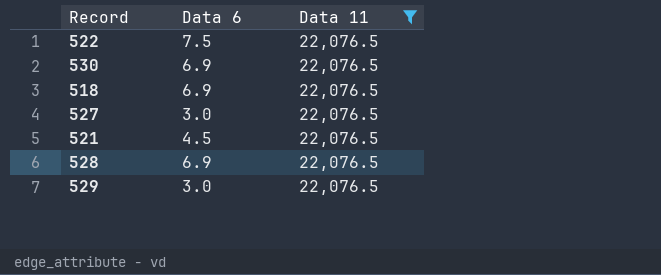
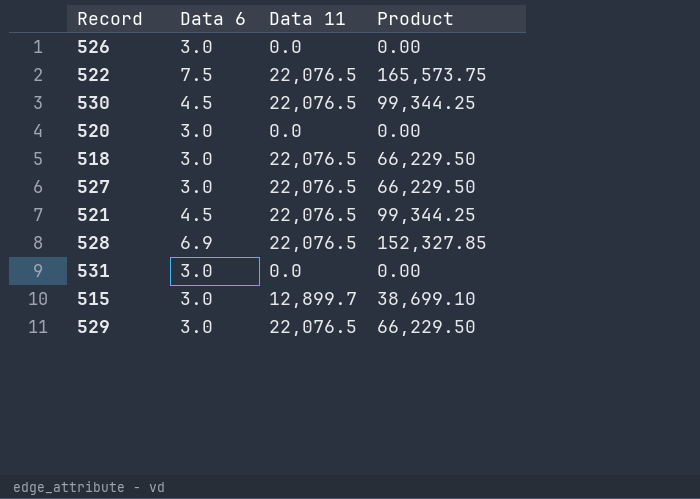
filter: Data 11 = 22,076.5 -> none
column Product | formula: none -> [Data 6] * [Data 11]
530 | Data 6: 6.9 -> 4.5
518 | Data 6: 6.9 -> 3.0

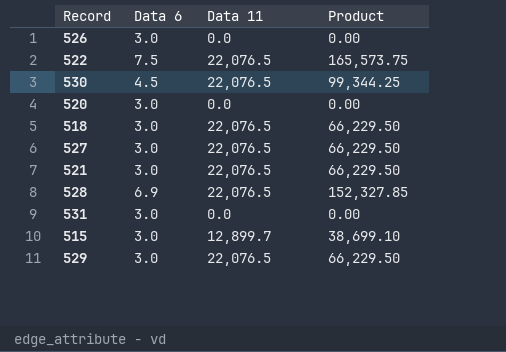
521 | Data 6: 4.5 -> 3.0
521 | Product: 99,344.25 -> 66,229.50

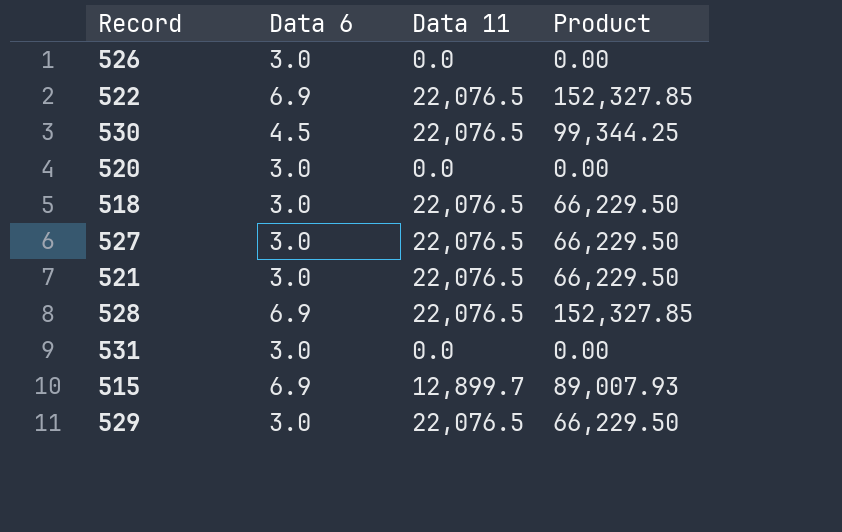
522 | Data 6: 7.5 -> 6.9
522 | Product: 165,573.75 -> 152,327.85
515 | Data 6: 3.0 -> 6.9
515 | Product: 38,699.10 -> 89,007.93

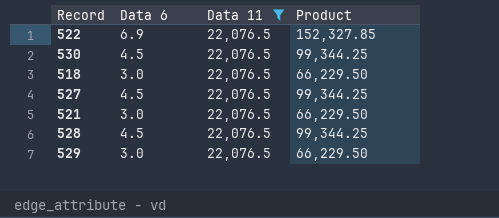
filter: none -> Data 11 = 22,076.5
527 | Data 6: 3.0 -> 4.5
527 | Product: 66,229.50 -> 99,344.25
528 | Data 6: 6.9 -> 4.5
528 | Product: 152,327.85 -> 99,344.25

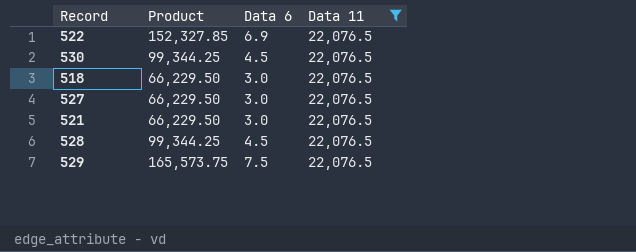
column Product | position: 4 -> 2
527 | Product: 99,344.25 -> 66,229.50
527 | Data 6: 4.5 -> 3.0
529 | Product: 66,229.50 -> 165,573.75
529 | Data 6: 3.0 -> 7.5

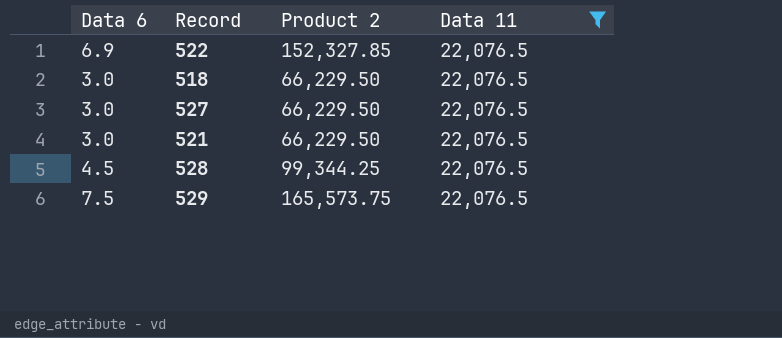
column Data 6 | position: 3 -> 1
column name: Product -> Product 2
row 530: 99,344.25 | 4.5 | 22,076.5 -> none

